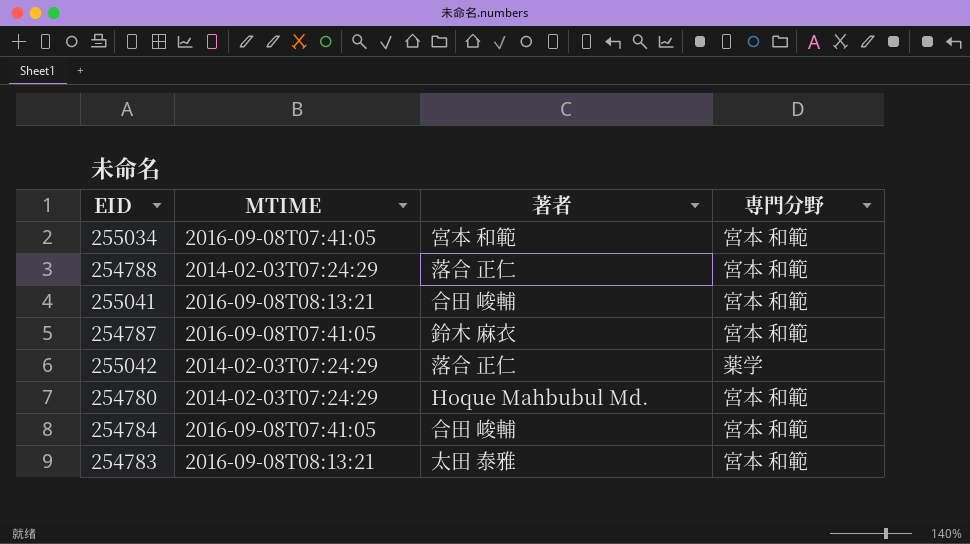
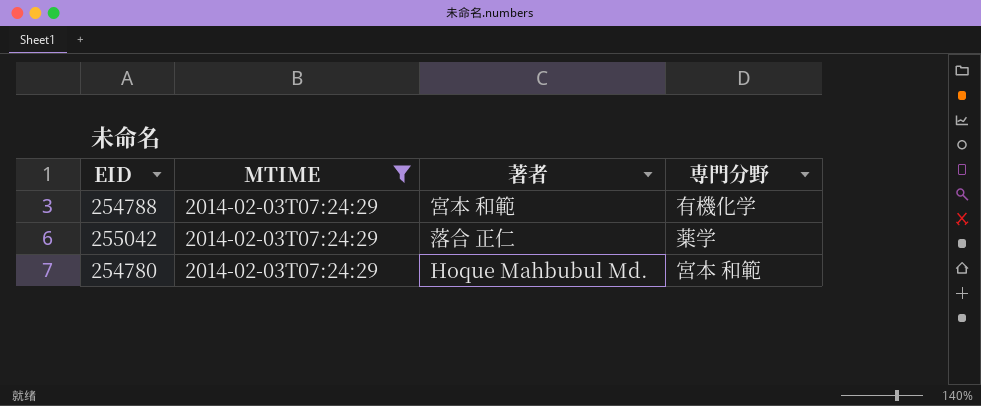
filter: none -> MTIME = 2014-02-03T07:24:29
254788 | 著者: 落合 正仁 -> 宮本 和範
254788 | 専門分野: 宮本 和範 -> 有機化学

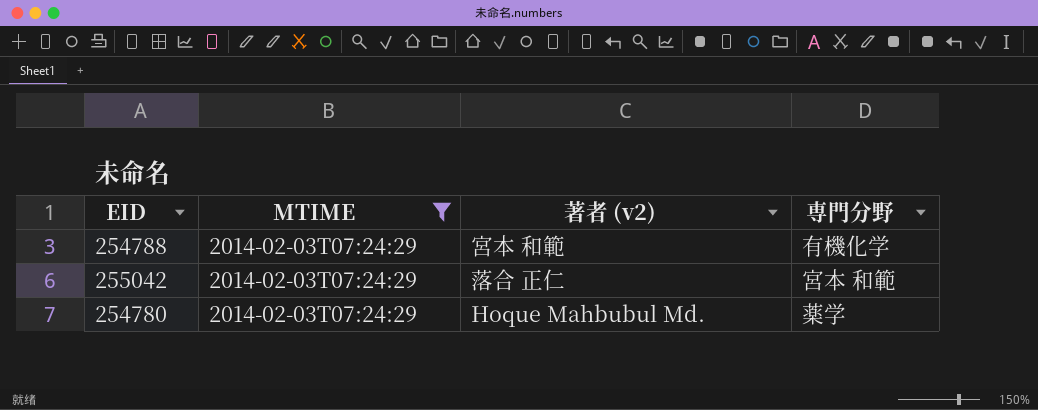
column name: 著者 -> 著者 (v2)
255042 | 専門分野: 薬学 -> 宮本 和範
254780 | 専門分野: 宮本 和範 -> 薬学

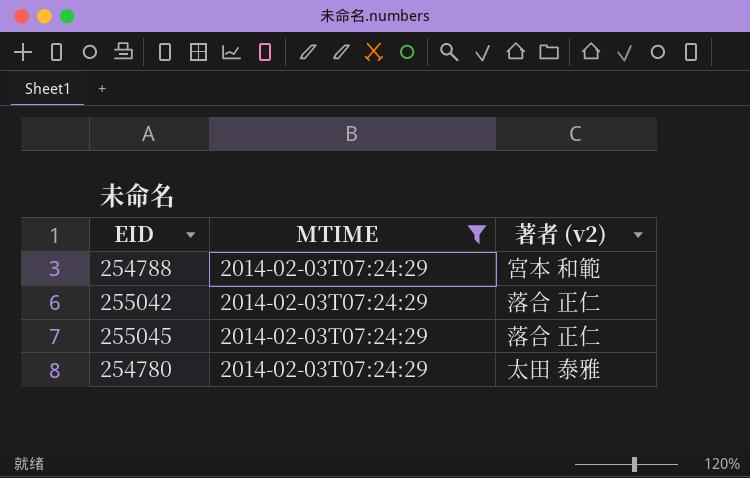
column 専門分野 | position: 4 -> none
row 255045: none -> 2014-02-03T07:24:29 | 落合 正仁
254780 | 著者 (v2): Hoque Mahbubul Md. -> 太田 泰雅

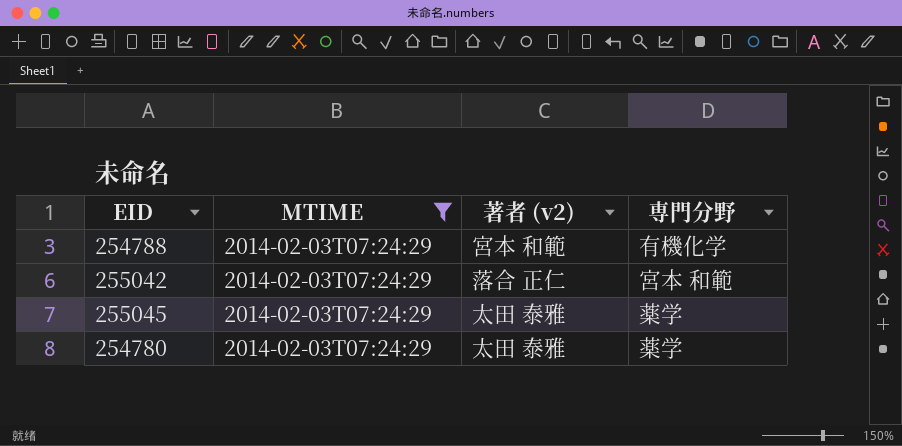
column 専門分野 | position: none -> 4
255045 | 著者 (v2): 落合 正仁 -> 太田 泰雅

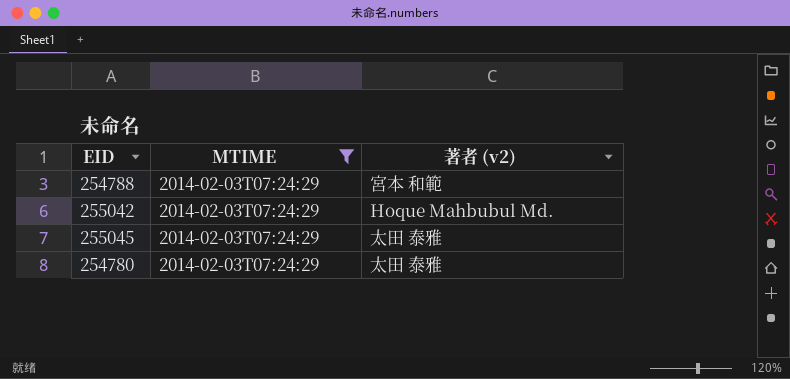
column 専門分野 | position: 4 -> none
255042 | 著者 (v2): 落合 正仁 -> Hoque Mahbubul Md.

